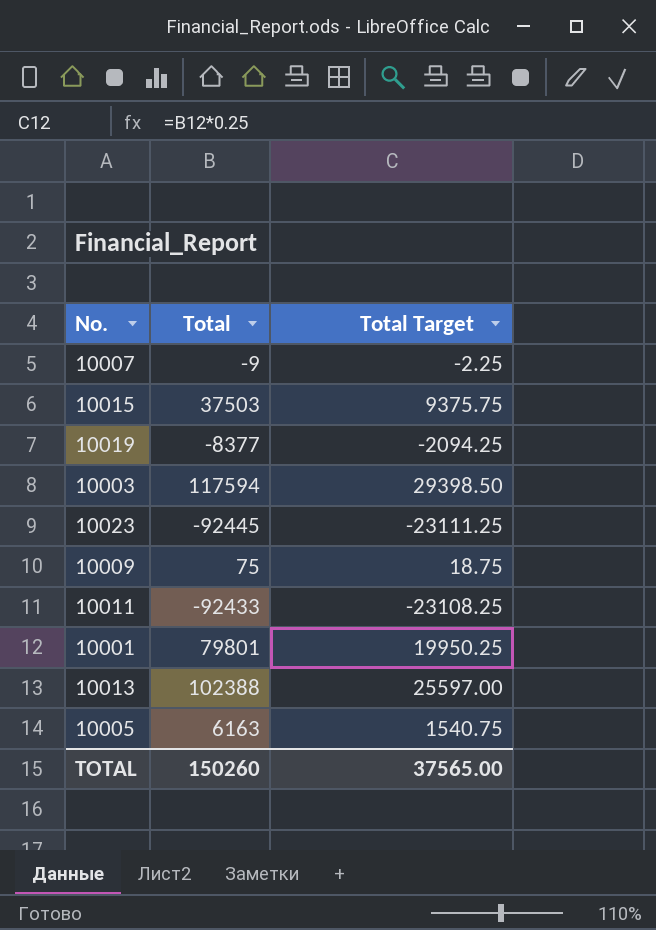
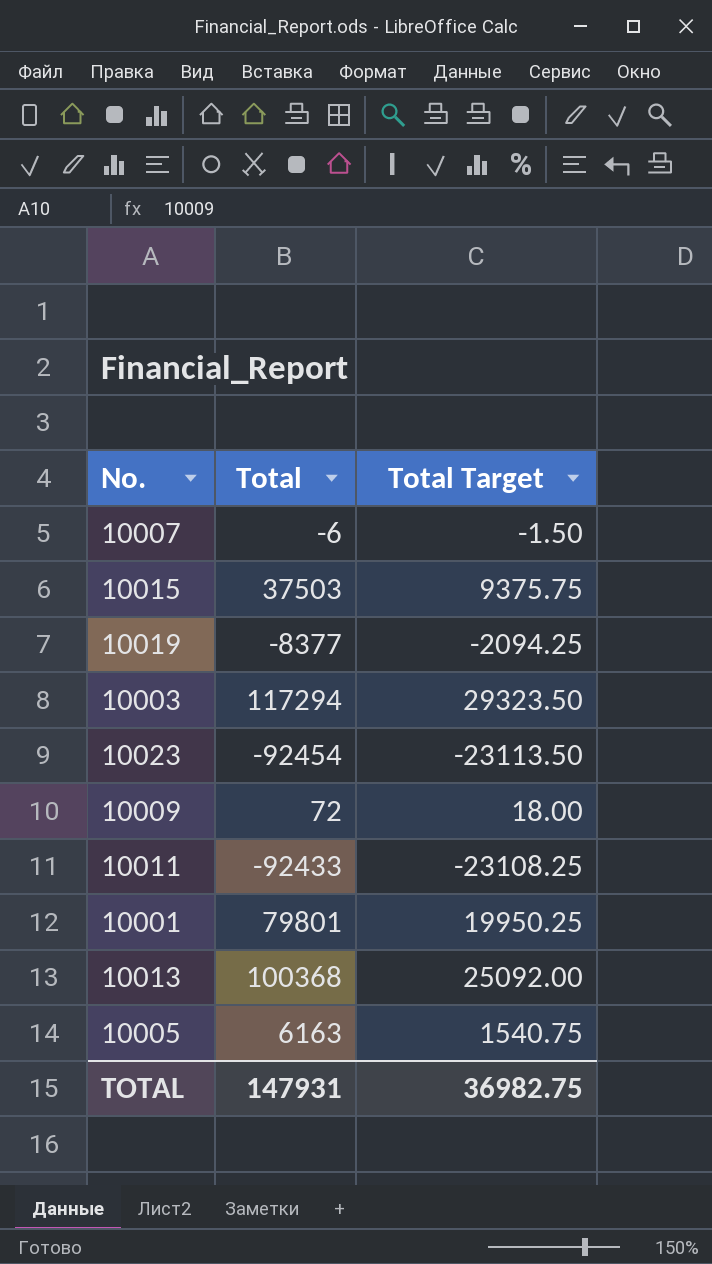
10007 | Total: -9 -> -6
10007 | Total Target: -2.25 -> -1.50
10003 | Total: 117594 -> 117294
10003 | Total Target: 29398.50 -> 29323.50
10023 | Total: -92445 -> -92454
10023 | Total Target: -23111.25 -> -23113.50
10009 | Total: 75 -> 72
10009 | Total Target: 18.75 -> 18.00
10013 | Total: 102388 -> 100368
10013 | Total Target: 25597.00 -> 25092.00
TOTAL | Total: 150260 -> 147931
TOTAL | Total Target: 37565.00 -> 36982.75

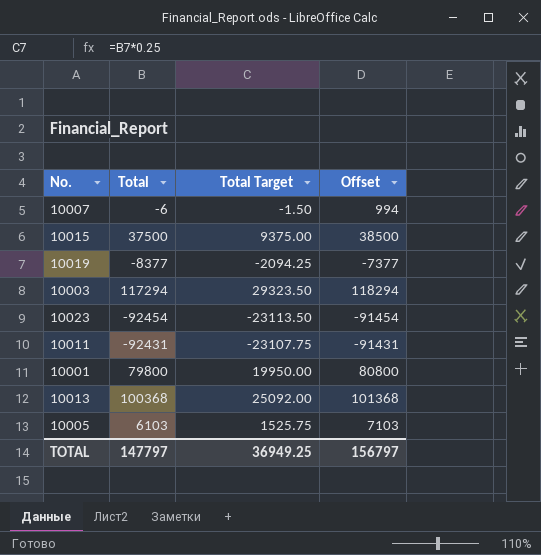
column Offset | formula: none -> [Total] + 1000
row 10009: 72 | 18.00 -> none
10015 | Total: 37503 -> 37500
10015 | Total Target: 9375.75 -> 9375.00
10011 | Total: -92433 -> -92431
10011 | Total Target: -23108.25 -> -23107.75
10001 | Total: 79801 -> 79800
10001 | Total Target: 19950.25 -> 19950.00
10005 | Total: 6163 -> 6103
10005 | Total Target: 1540.75 -> 1525.75
TOTAL | Total: 147931 -> 147797
TOTAL | Total Target: 36982.75 -> 36949.25

